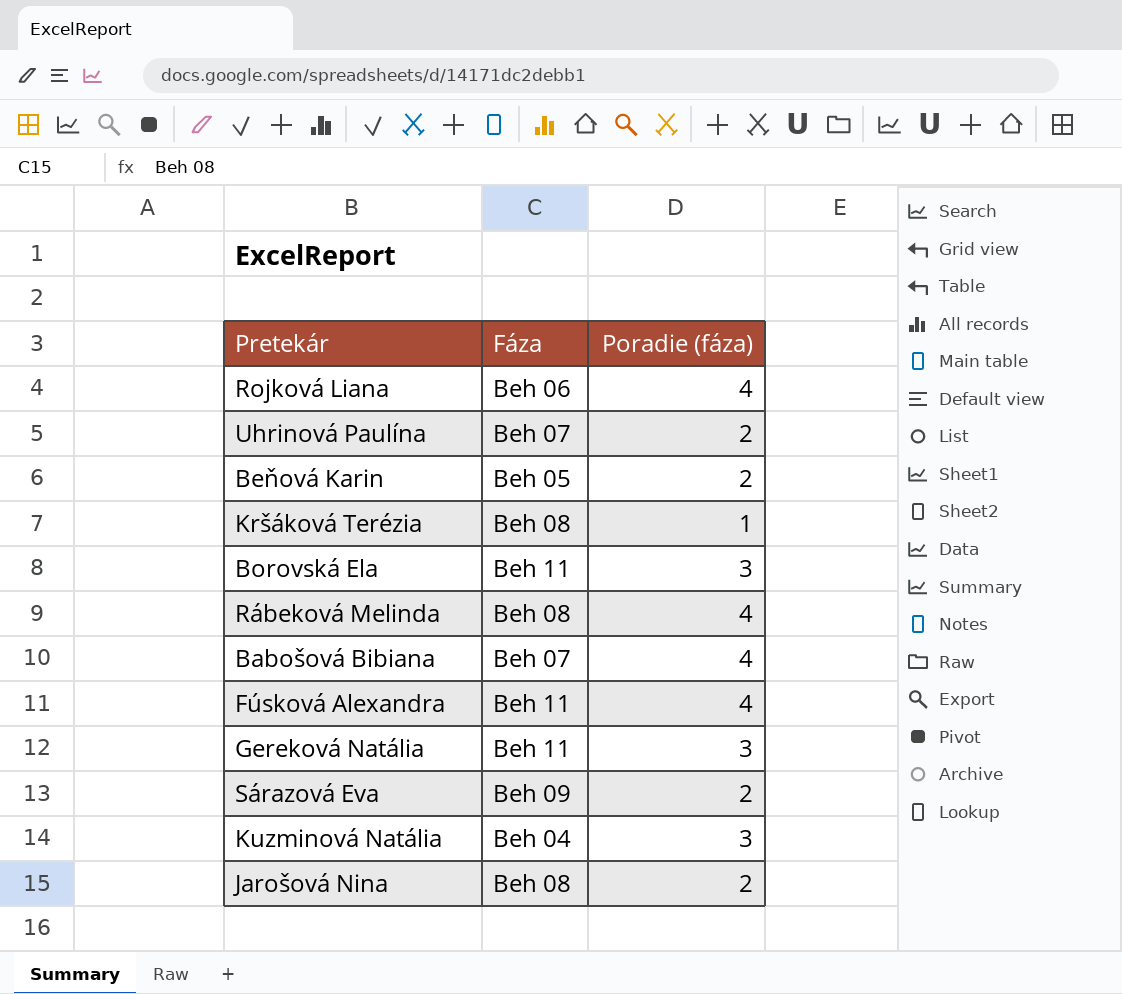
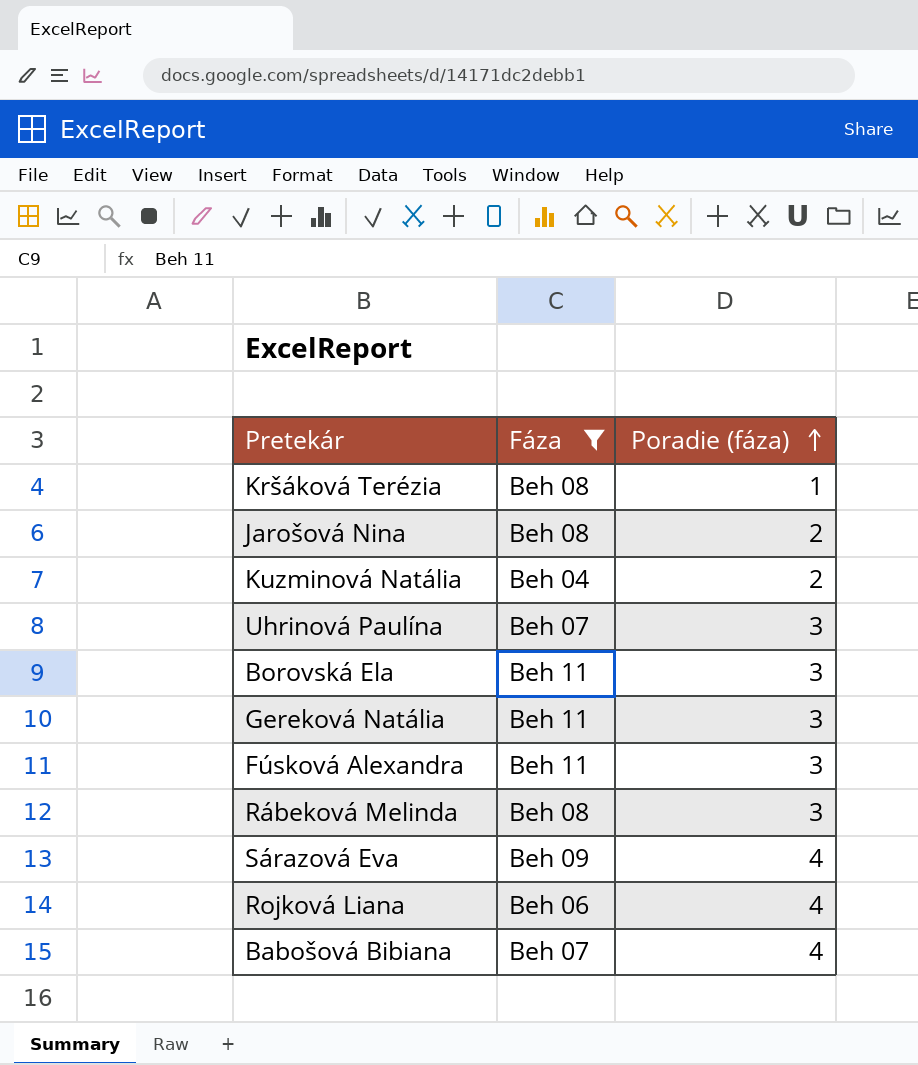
filter: none -> Fáza != Beh 05
row order: none -> Poradie (fáza) ascending
Kuzminová Natália | Poradie (fáza): 3 -> 2
Uhrinová Paulína | Poradie (fáza): 2 -> 3
Fúsková Alexandra | Poradie (fáza): 4 -> 3
Rábeková Melinda | Poradie (fáza): 4 -> 3
Sárazová Eva | Poradie (fáza): 2 -> 4

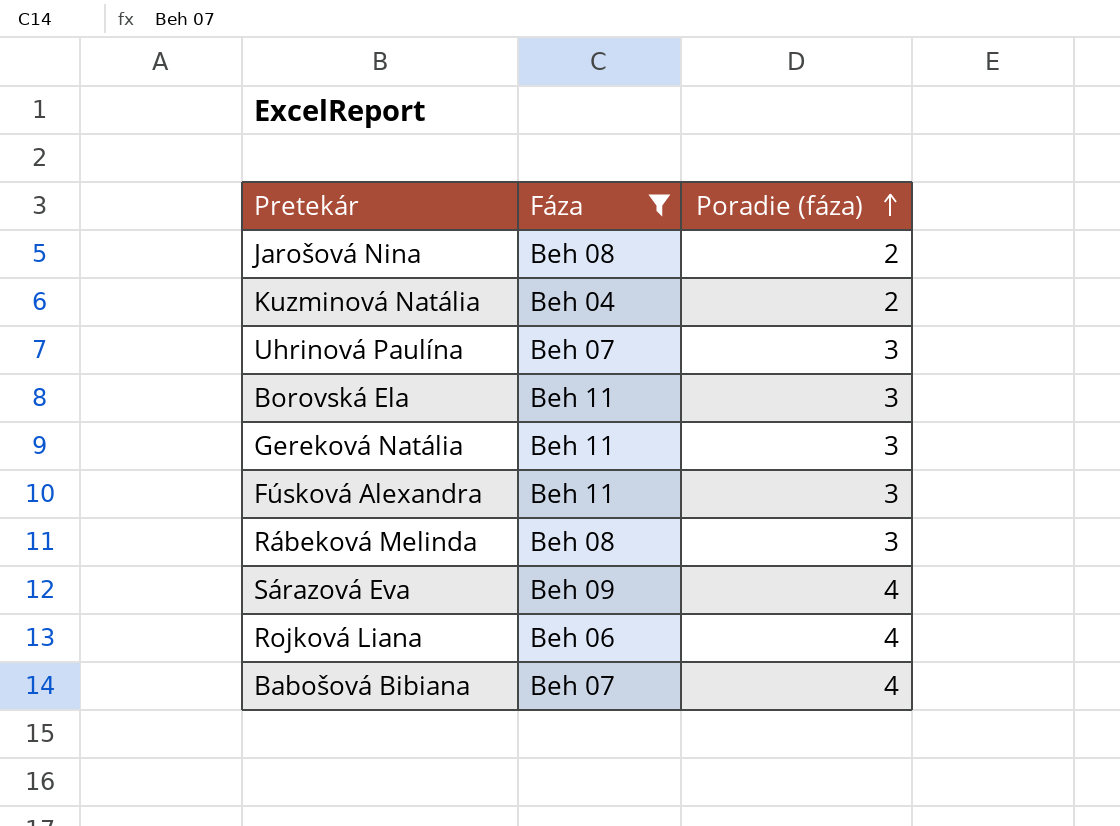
row Kršáková Terézia: Beh 08 | 1 -> none

